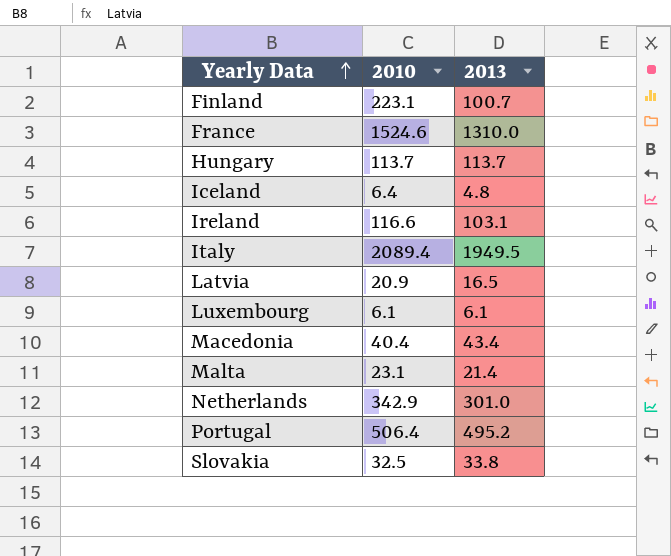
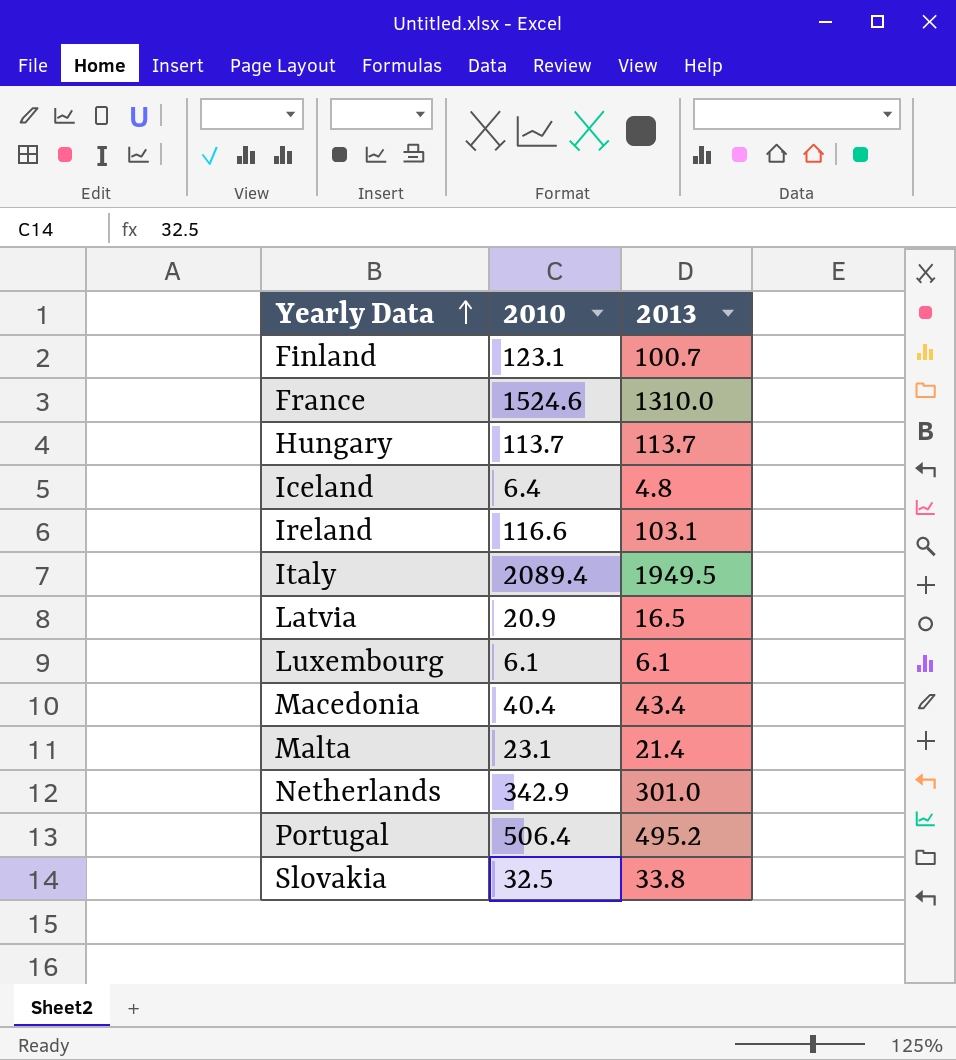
Finland | 2010: 223.1 -> 123.1

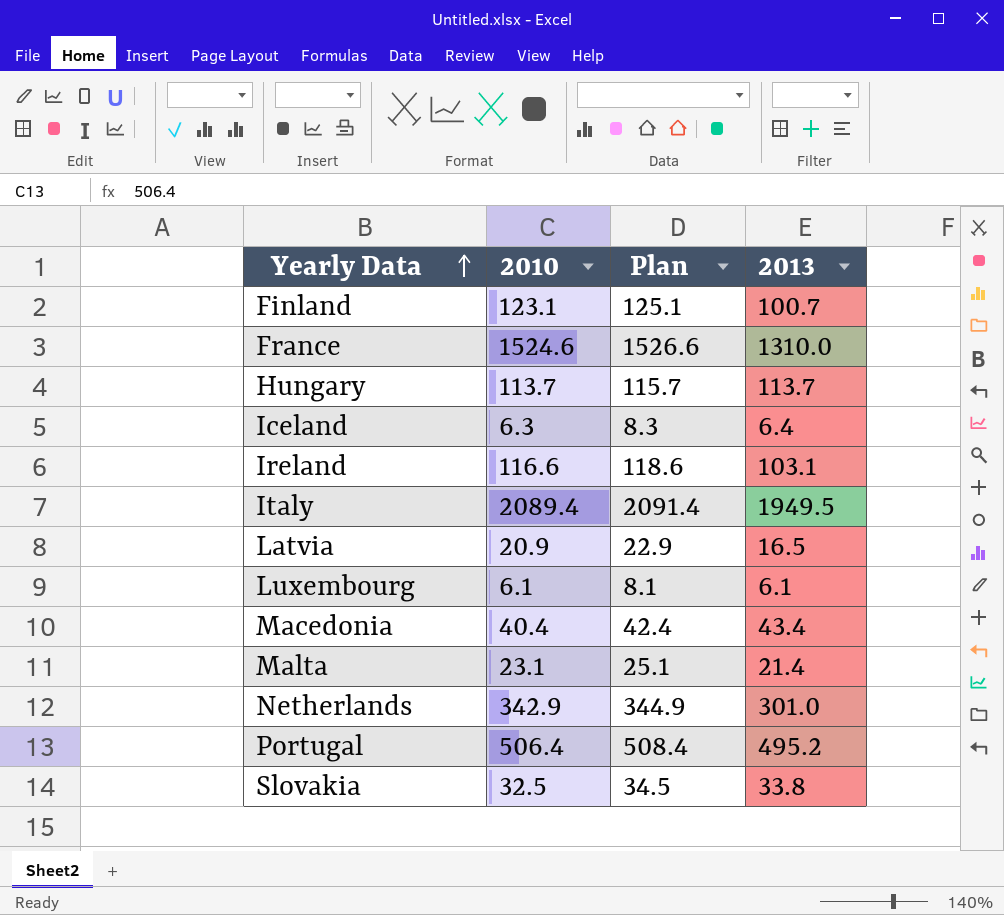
column Plan | formula: none -> [2010] + 2
Iceland | 2010: 6.4 -> 6.3
Iceland | 2013: 4.8 -> 6.4

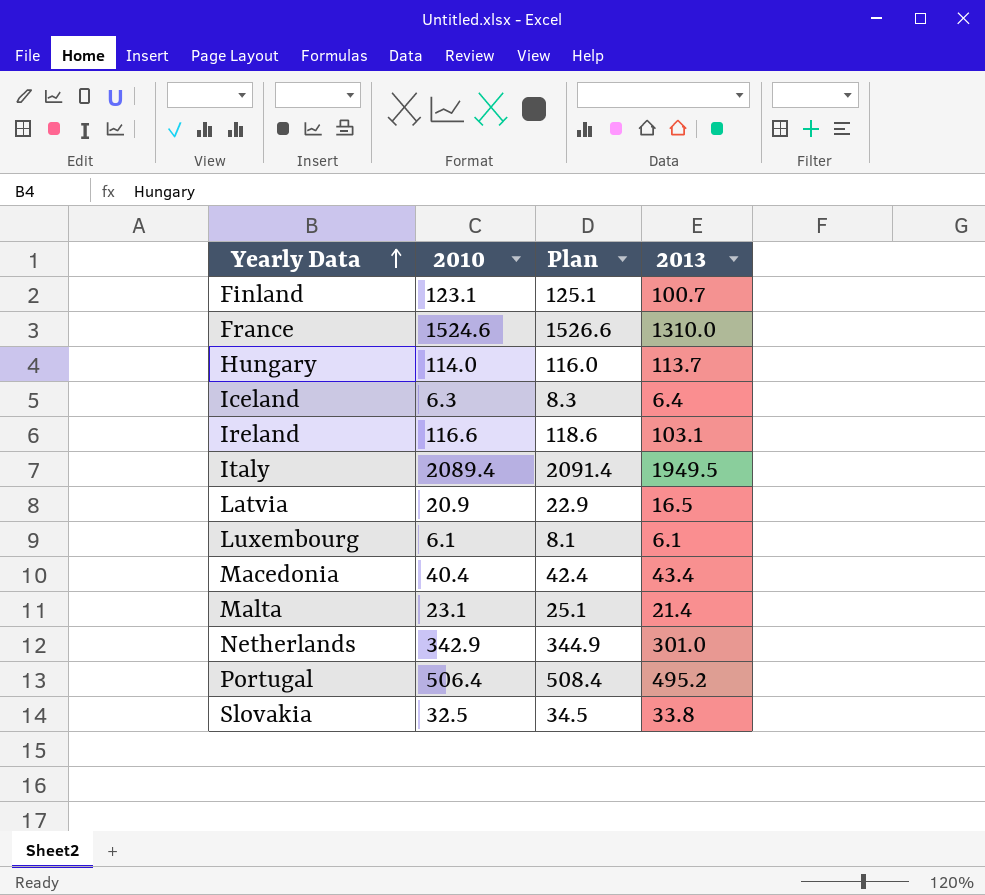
Hungary | 2010: 113.7 -> 114.0
Hungary | Plan: 115.7 -> 116.0

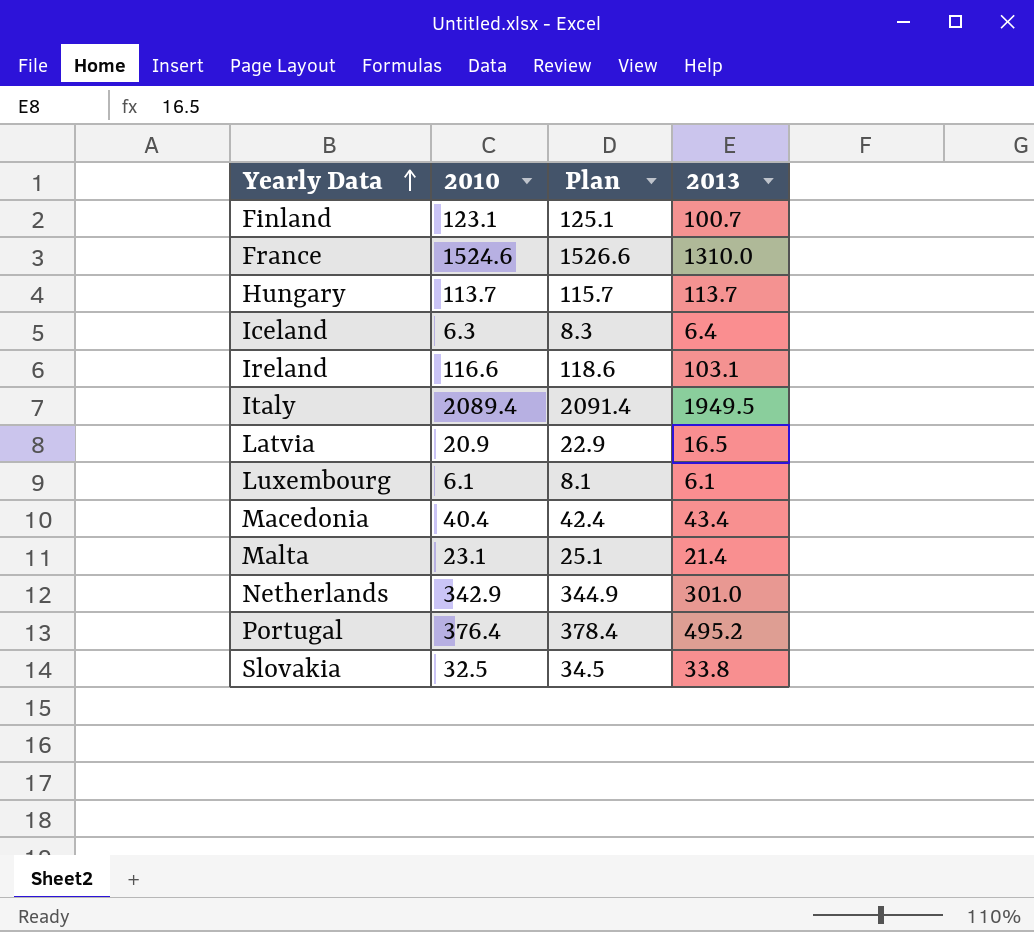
Hungary | 2010: 114.0 -> 113.7
Hungary | Plan: 116.0 -> 115.7
Portugal | 2010: 506.4 -> 376.4
Portugal | Plan: 508.4 -> 378.4

